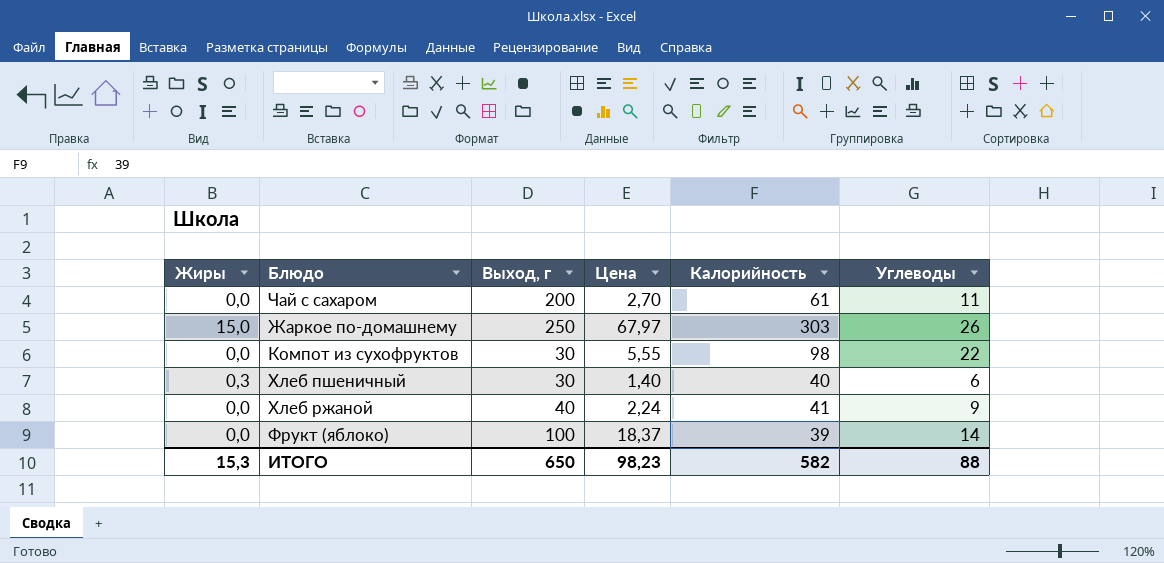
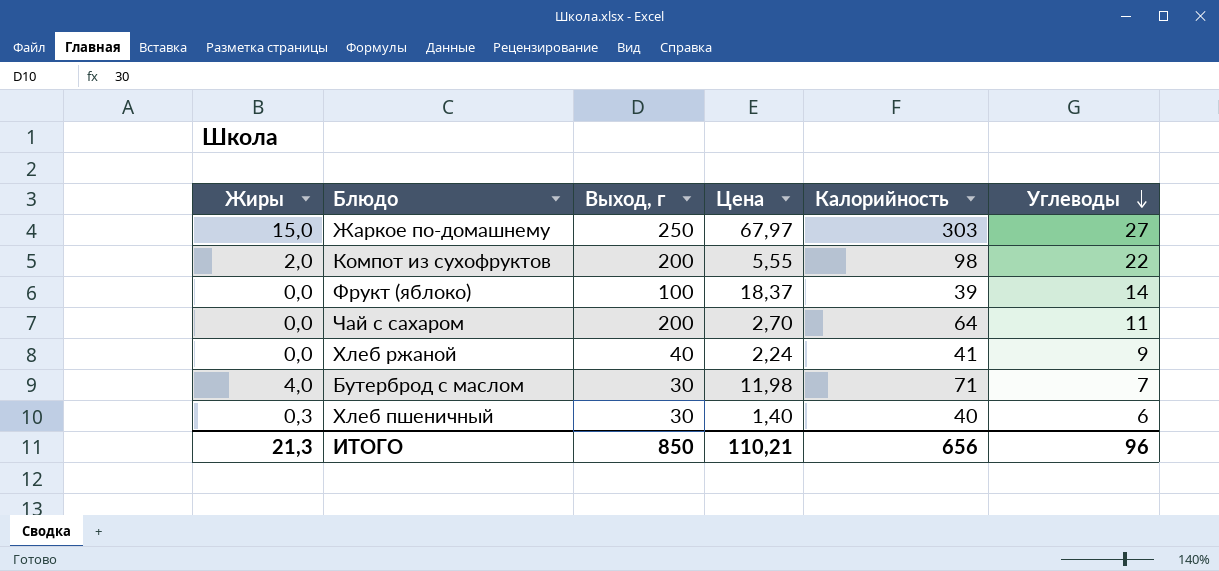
row order: none -> Углеводы descending
Жаркое по-домашнему | Углеводы: 26 -> 27
Компот из сухофруктов | Жиры: 0,0 -> 2,0
Компот из сухофруктов | Выход, г: 30 -> 200
Чай с сахаром | Калорийность: 61 -> 64
row Бутерброд с маслом: none -> 4,0 | 30 | 11,98 | 71 | 7
ИТОГО | Жиры: 15,3 -> 21,3
ИТОГО | Выход, г: 650 -> 850
ИТОГО | Цена: 98,23 -> 110,21
ИТОГО | Калорийность: 582 -> 656
ИТОГО | Углеводы: 88 -> 96

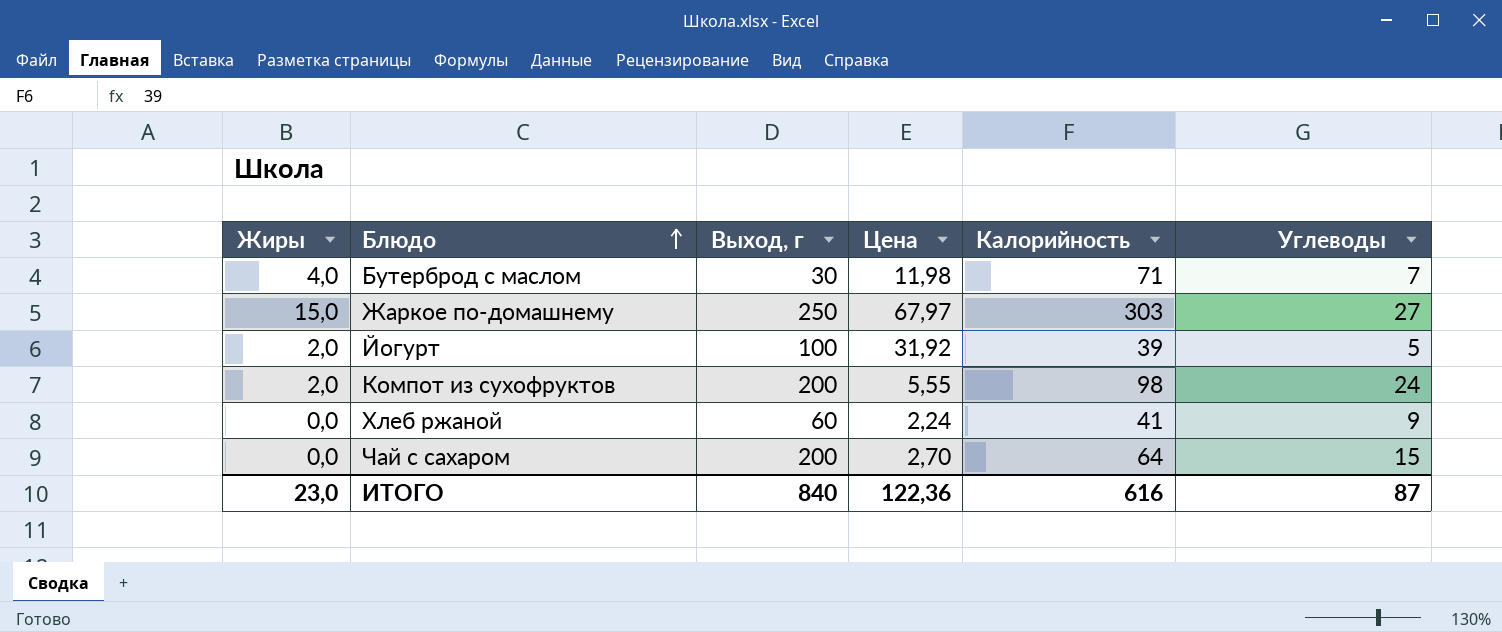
row order: Углеводы descending -> Блюдо ascending
row Фрукт (яблоко): 0,0 | 100 | 18,37 | 39 | 14 -> none
row Хлеб пшеничный: 0,3 | 30 | 1,40 | 40 | 6 -> none
row Йогурт: none -> 2,0 | 100 | 31,92 | 39 | 5
Компот из сухофруктов | Углеводы: 22 -> 24
Хлеб ржаной | Выход, г: 40 -> 60
Чай с сахаром | Углеводы: 11 -> 15
ИТОГО | Жиры: 21,3 -> 23,0
ИТОГО | Выход, г: 850 -> 840
ИТОГО | Цена: 110,21 -> 122,36
ИТОГО | Калорийность: 656 -> 616
ИТОГО | Углеводы: 96 -> 87

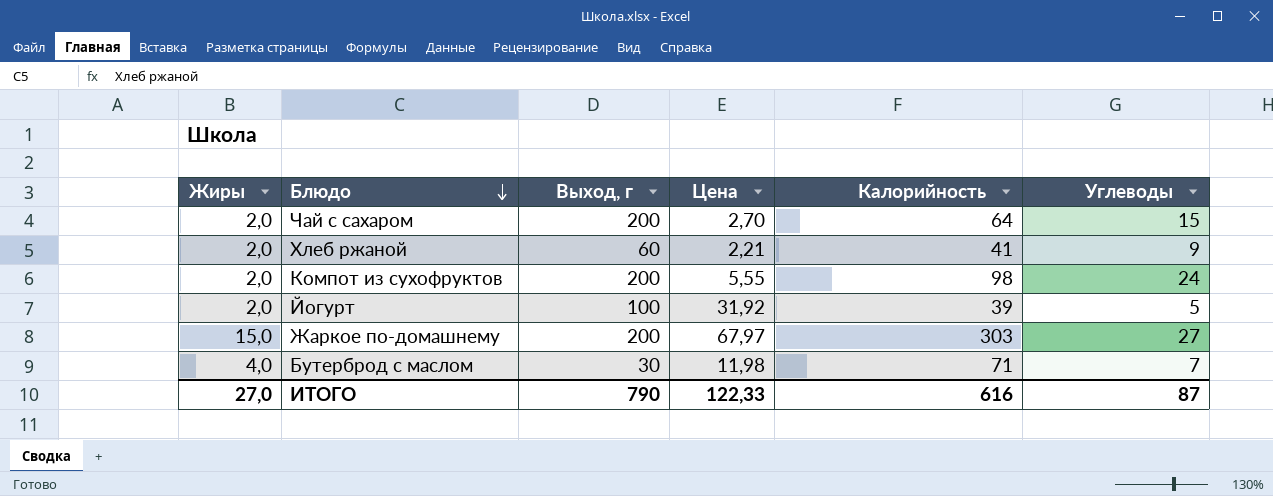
row order: Блюдо ascending -> Блюдо descending
Чай с сахаром | Жиры: 0,0 -> 2,0
Хлеб ржаной | Жиры: 0,0 -> 2,0
Хлеб ржаной | Цена: 2,24 -> 2,21
Жаркое по-домашнему | Выход, г: 250 -> 200
ИТОГО | Жиры: 23,0 -> 27,0
ИТОГО | Выход, г: 840 -> 790
ИТОГО | Цена: 122,36 -> 122,33

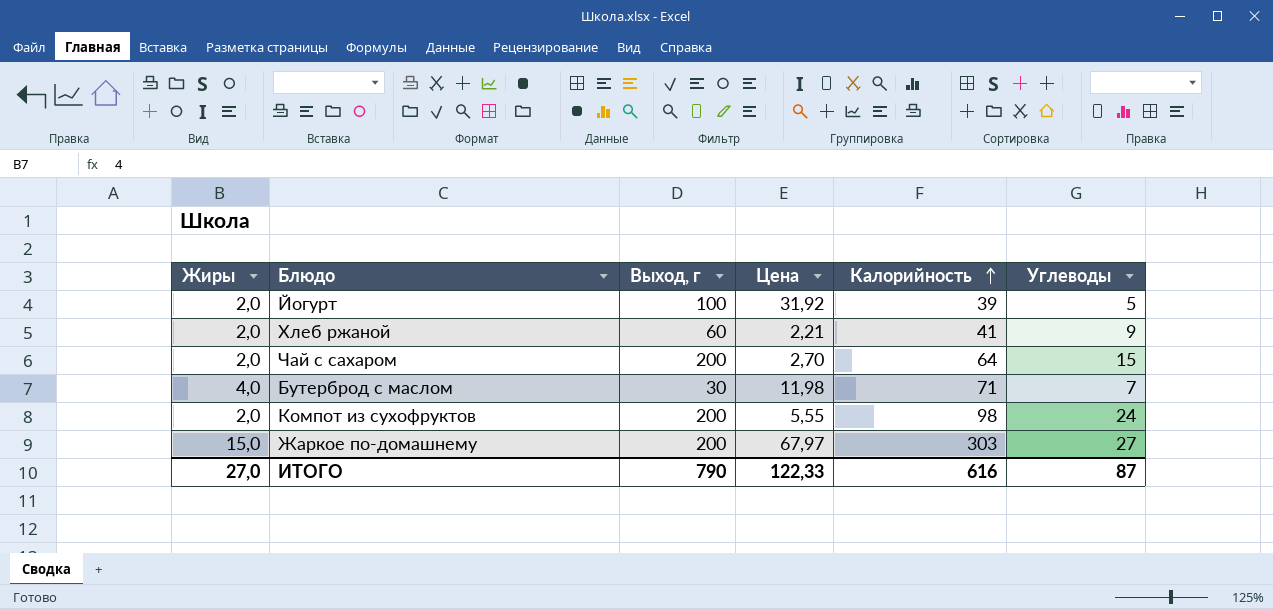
row order: Блюдо descending -> Калорийность ascending

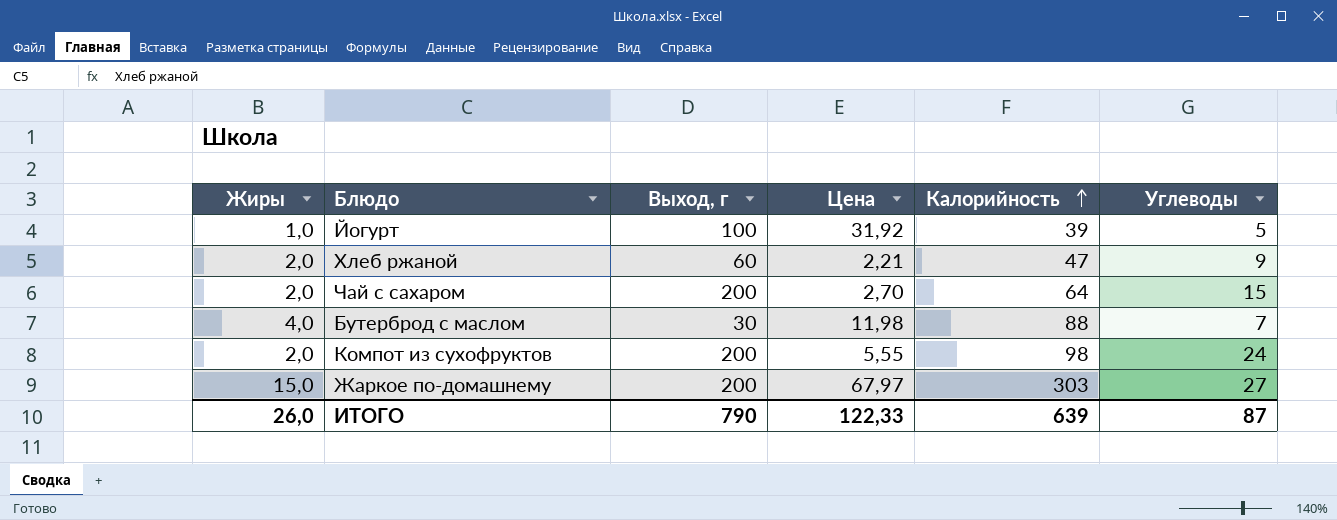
Йогурт | Жиры: 2,0 -> 1,0
Хлеб ржаной | Калорийность: 41 -> 47
Бутерброд с маслом | Калорийность: 71 -> 88
ИТОГО | Жиры: 27,0 -> 26,0
ИТОГО | Калорийность: 616 -> 639

